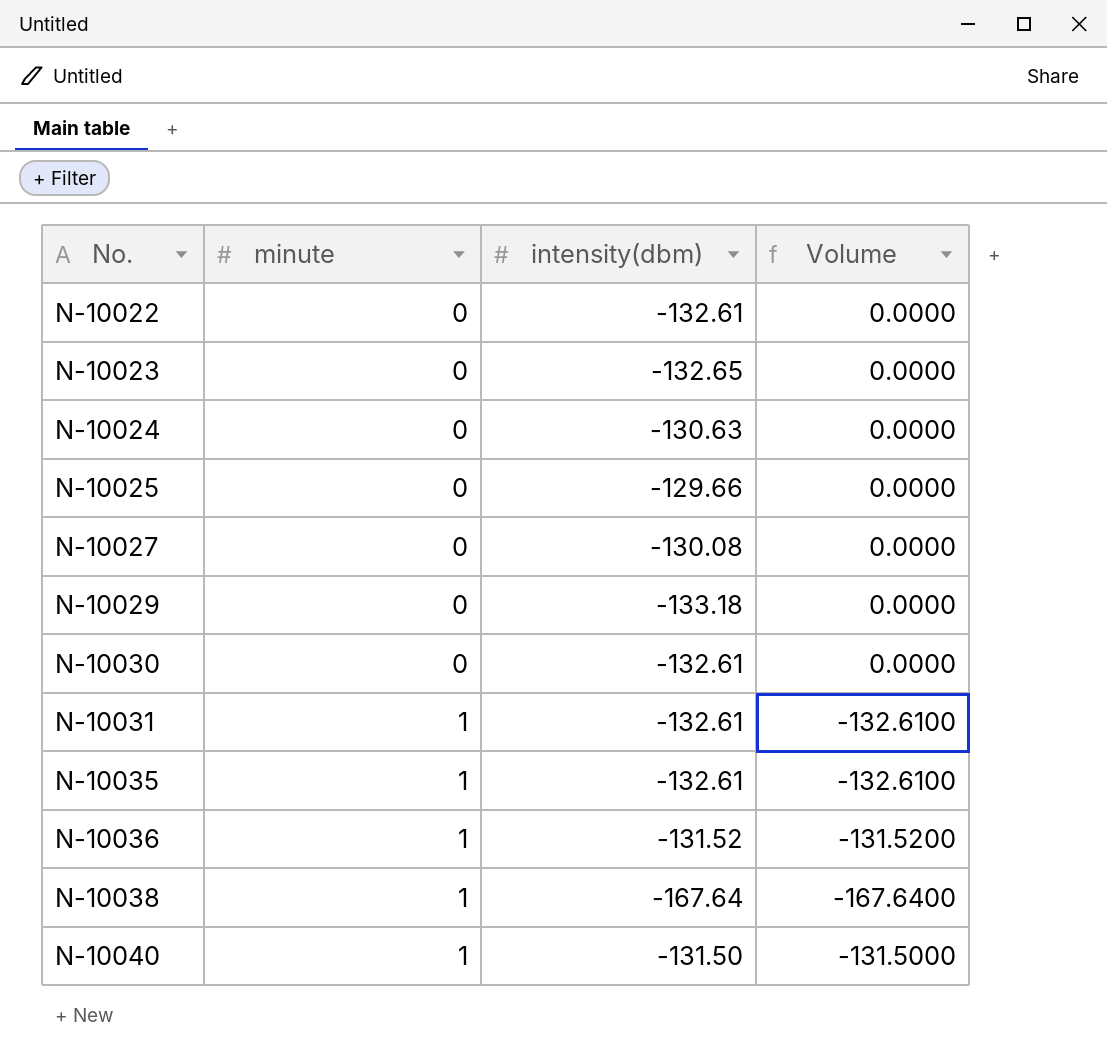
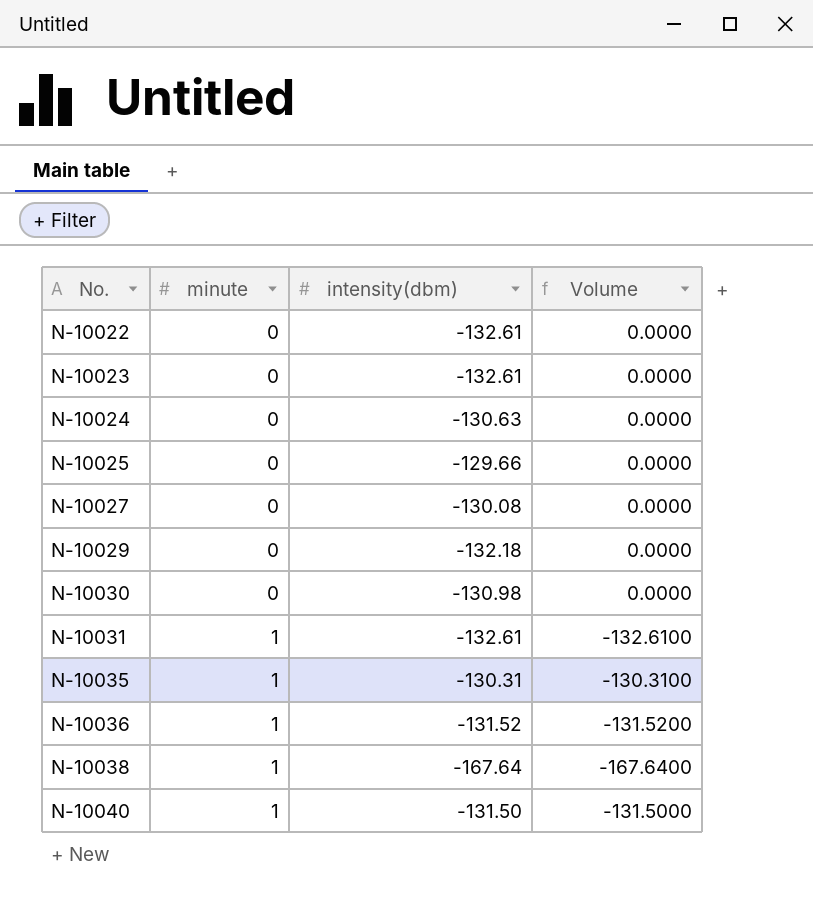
N-10023 | intensity(dbm): -132.65 -> -132.61
N-10029 | intensity(dbm): -133.18 -> -132.18
N-10030 | intensity(dbm): -132.61 -> -130.98
N-10035 | intensity(dbm): -132.61 -> -130.31
N-10035 | Volume: -132.6100 -> -130.3100

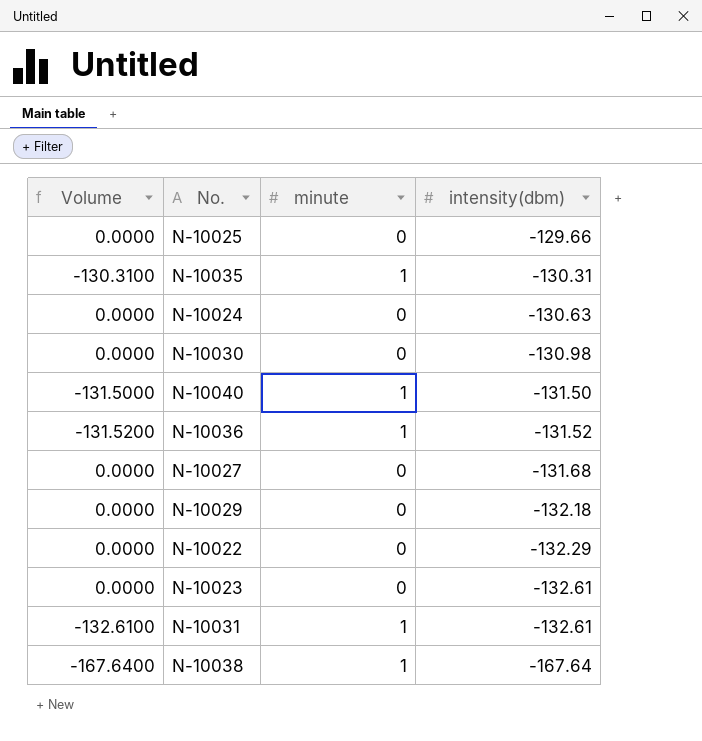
row order: No. ascending -> intensity(dbm) descending
column Volume | position: 4 -> 1
N-10027 | intensity(dbm): -130.08 -> -131.68
N-10022 | intensity(dbm): -132.61 -> -132.29

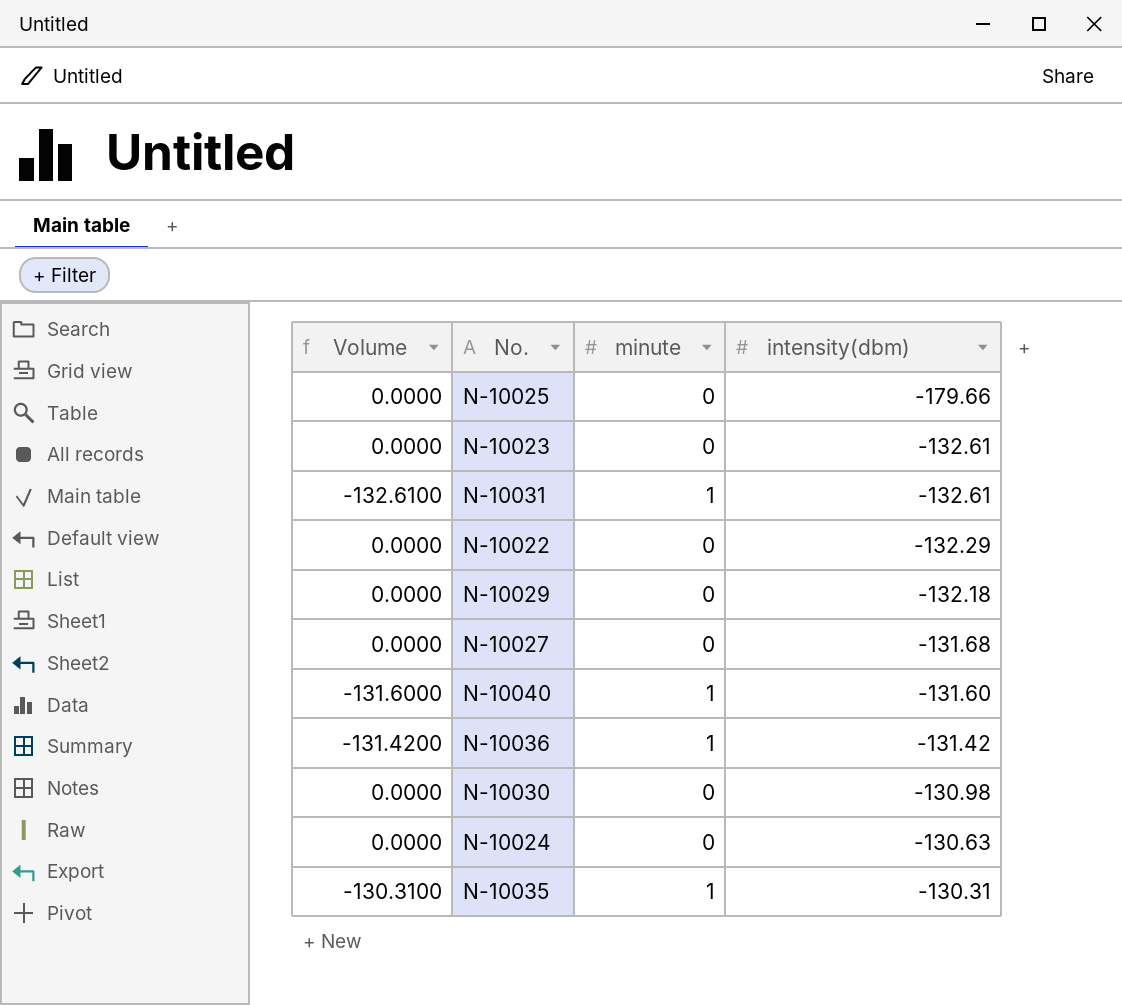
row order: intensity(dbm) descending -> intensity(dbm) ascending
row N-10038: -167.6400 | 1 | -167.64 -> none
N-10025 | intensity(dbm): -129.66 -> -179.66
N-10040 | Volume: -131.5000 -> -131.6000
N-10040 | intensity(dbm): -131.50 -> -131.60
N-10036 | Volume: -131.5200 -> -131.4200
N-10036 | intensity(dbm): -131.52 -> -131.42

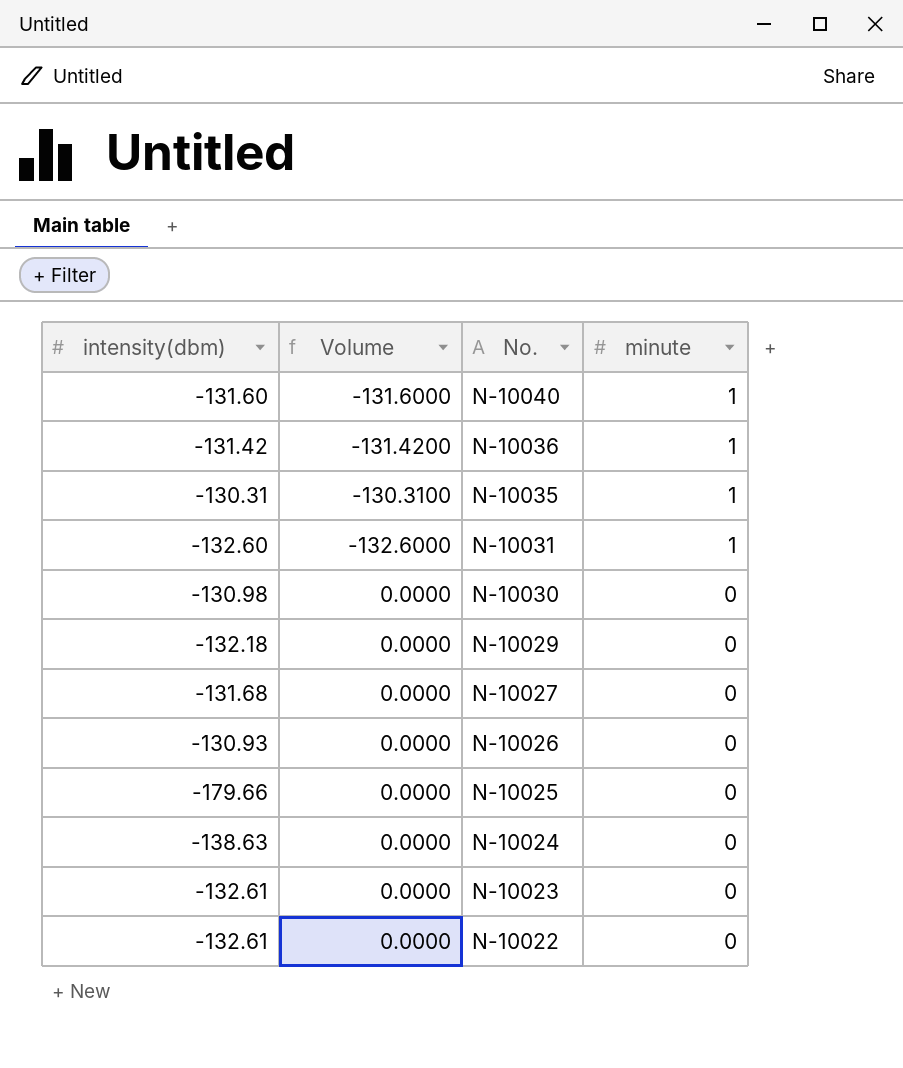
row order: intensity(dbm) ascending -> No. descending
column intensity(dbm) | position: 4 -> 1
N-10031 | intensity(dbm): -132.61 -> -132.60
N-10031 | Volume: -132.6100 -> -132.6000
row N-10026: none -> -130.93 | 0.0000 | 0
N-10024 | intensity(dbm): -130.63 -> -138.63
N-10022 | intensity(dbm): -132.29 -> -132.61

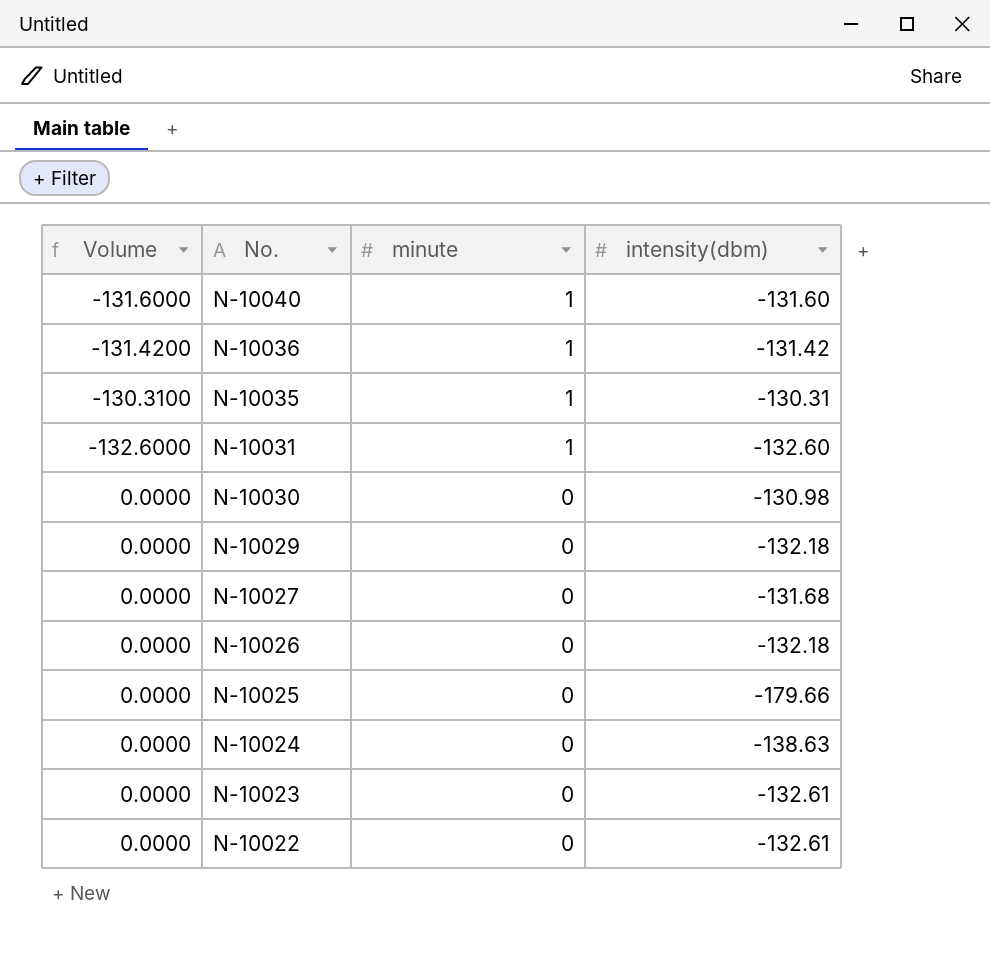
column intensity(dbm) | position: 1 -> 4
N-10026 | intensity(dbm): -130.93 -> -132.18

